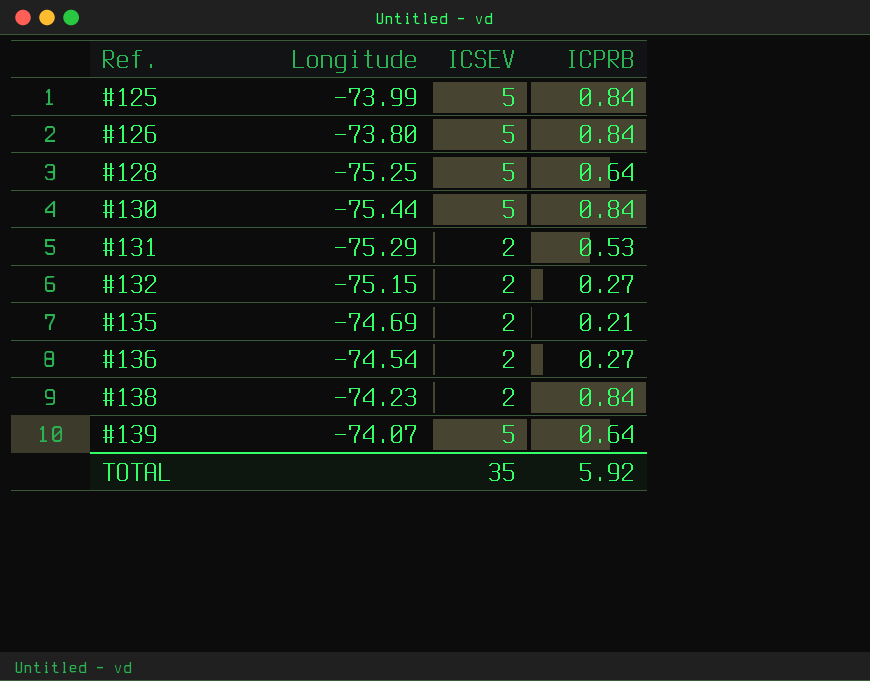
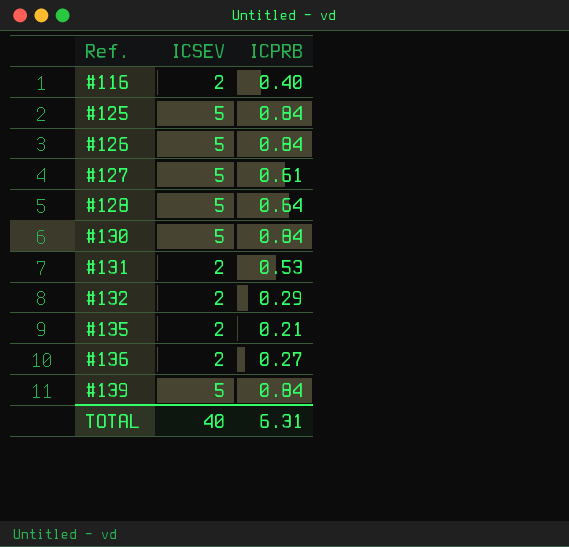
column Longitude | position: 2 -> none
row #138: -74.23 | 2 | 0.84 -> none
row #116: none -> 2 | 0.40
row #127: none -> 5 | 0.61
#132 | ICPRB: 0.27 -> 0.29
#139 | ICPRB: 0.64 -> 0.84
TOTAL | ICSEV: 35 -> 40
TOTAL | ICPRB: 5.92 -> 6.31

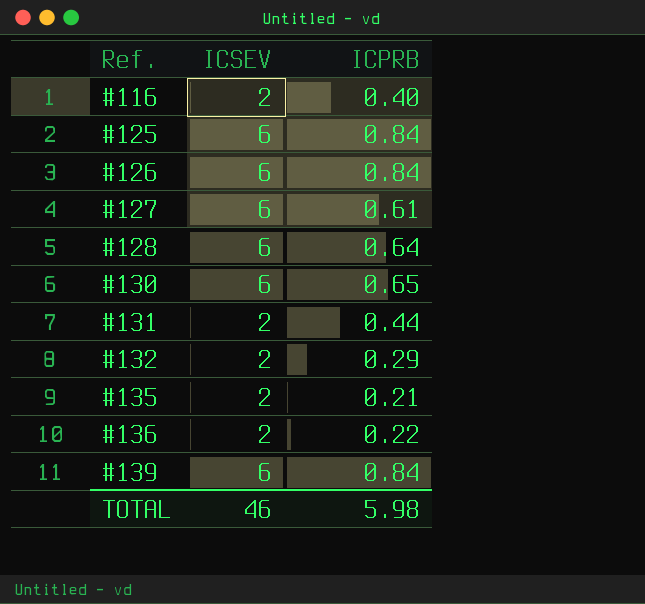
#125 | ICSEV: 5 -> 6
#126 | ICSEV: 5 -> 6
#127 | ICSEV: 5 -> 6
#128 | ICSEV: 5 -> 6
#130 | ICSEV: 5 -> 6
#130 | ICPRB: 0.84 -> 0.65
#131 | ICPRB: 0.53 -> 0.44
#136 | ICPRB: 0.27 -> 0.22
#139 | ICSEV: 5 -> 6
TOTAL | ICSEV: 40 -> 46
TOTAL | ICPRB: 6.31 -> 5.98

